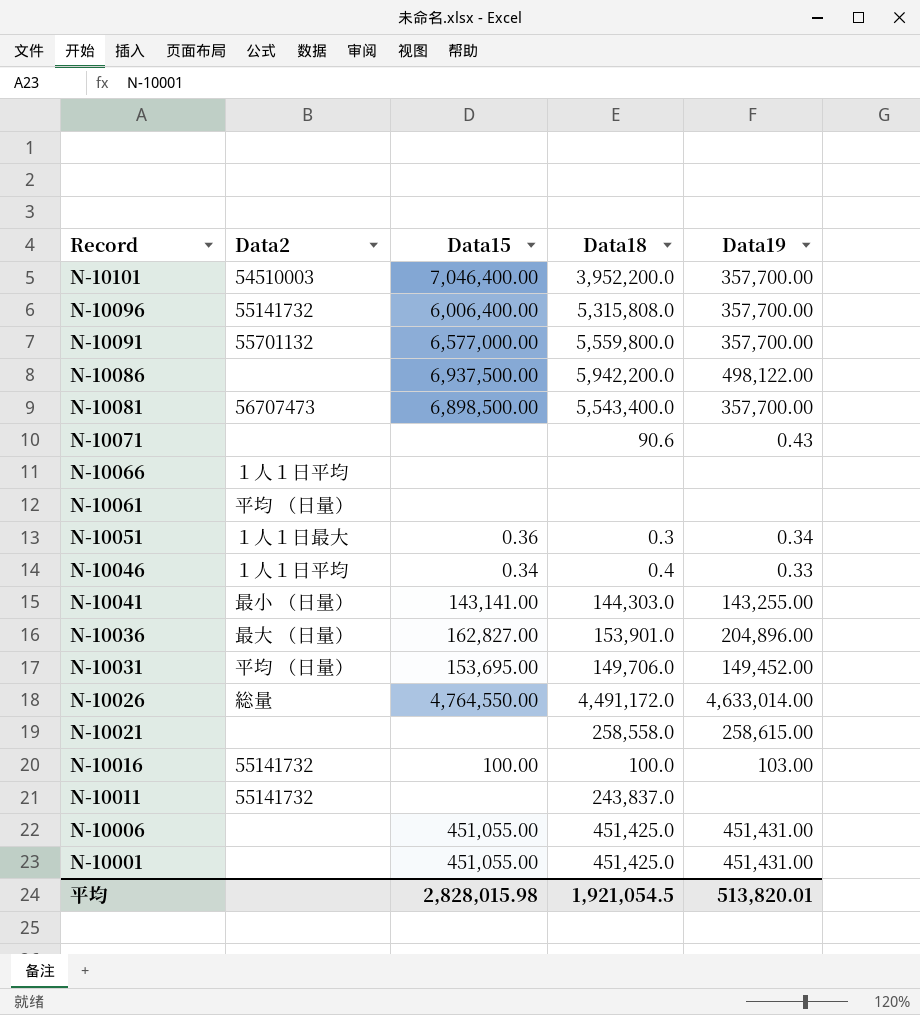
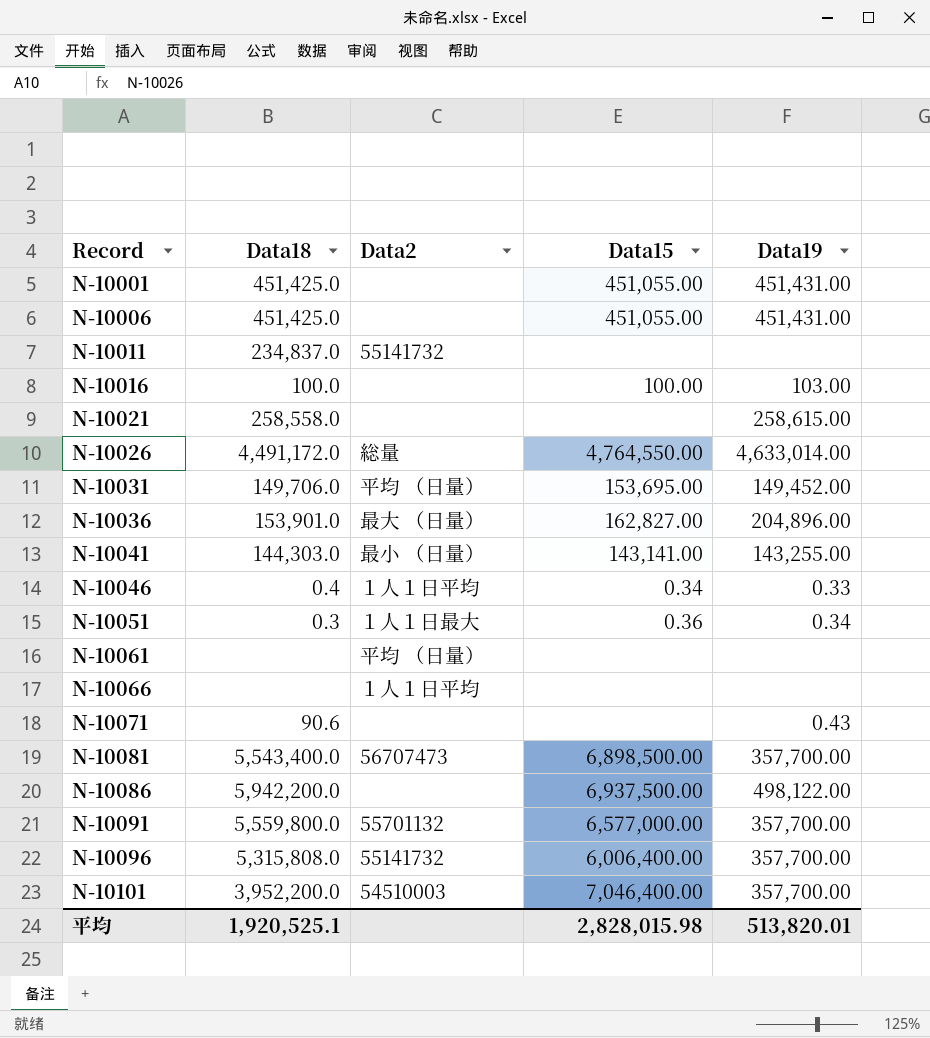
row order: Record descending -> Record ascending
column Data18 | position: 4 -> 2
N-10011 | Data18: 243,837.0 -> 234,837.0
N-10016 | Data2: 55141732 -> none
平均 | Data18: 1,921,054.5 -> 1,920,525.1

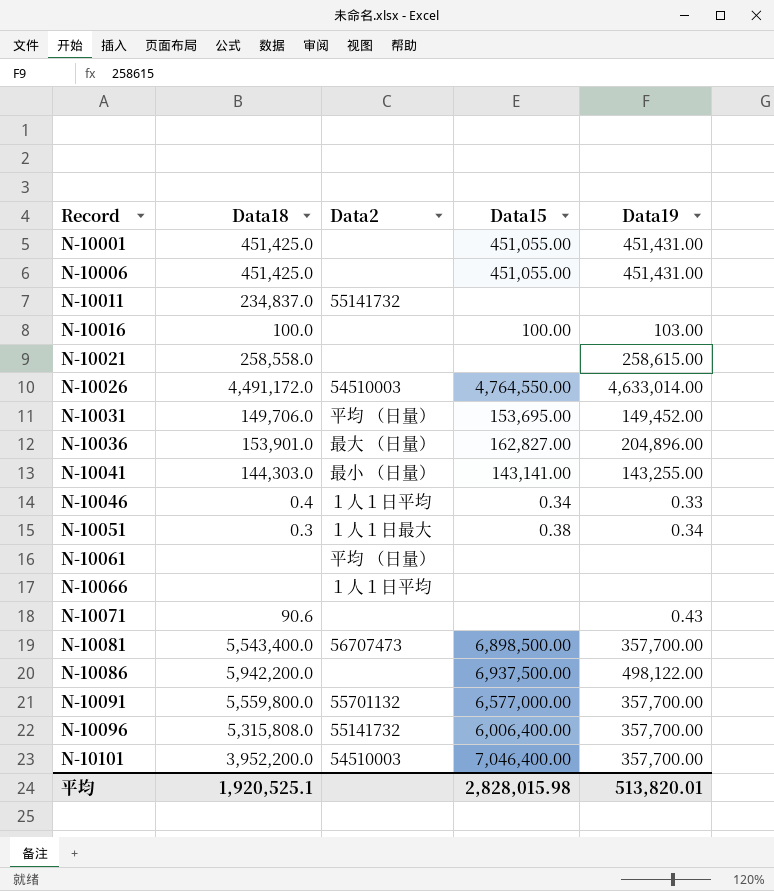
N-10026 | Data2: 総量 -> 54510003
N-10051 | Data15: 0.36 -> 0.38

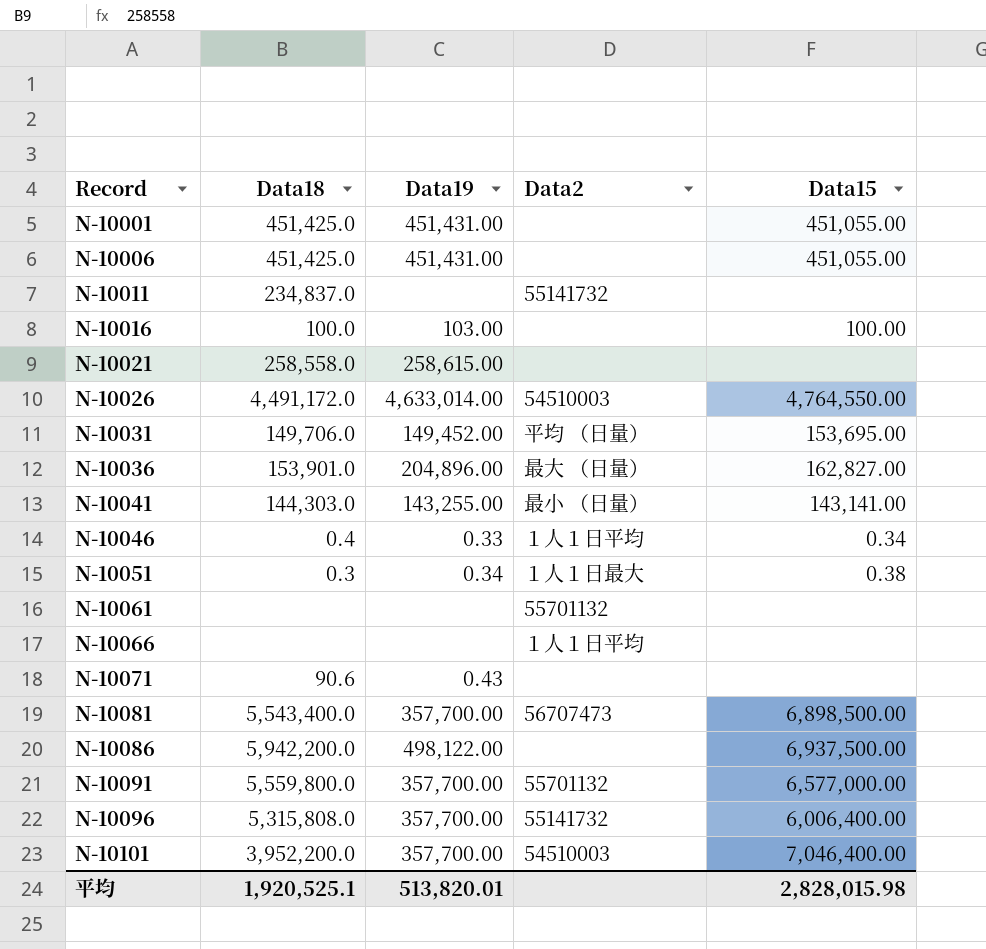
column Data19 | position: 5 -> 3
N-10061 | Data2: 平均 （日量） -> 55701132

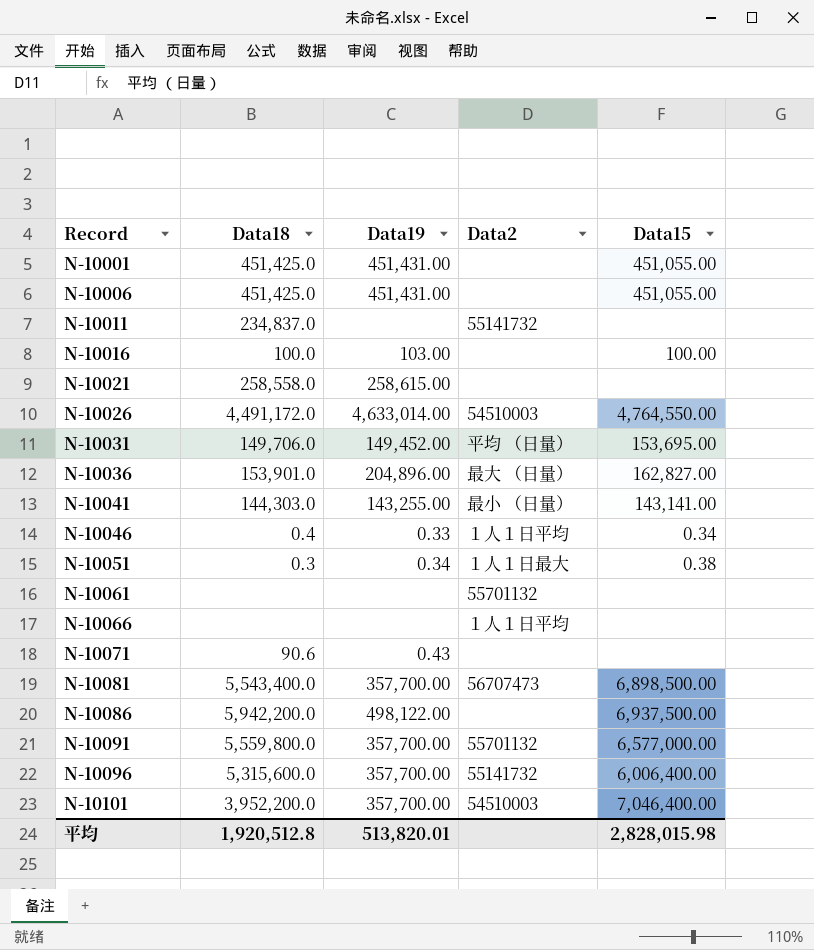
N-10096 | Data18: 5,315,808.0 -> 5,315,600.0
平均 | Data18: 1,920,525.1 -> 1,920,512.8

